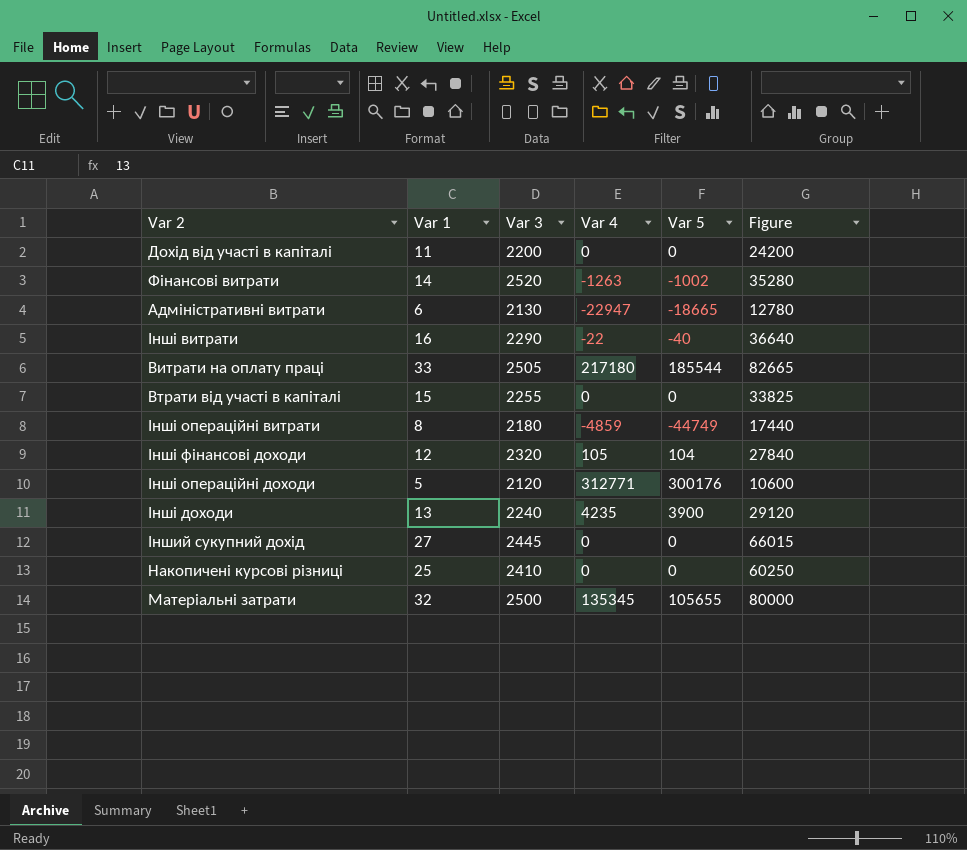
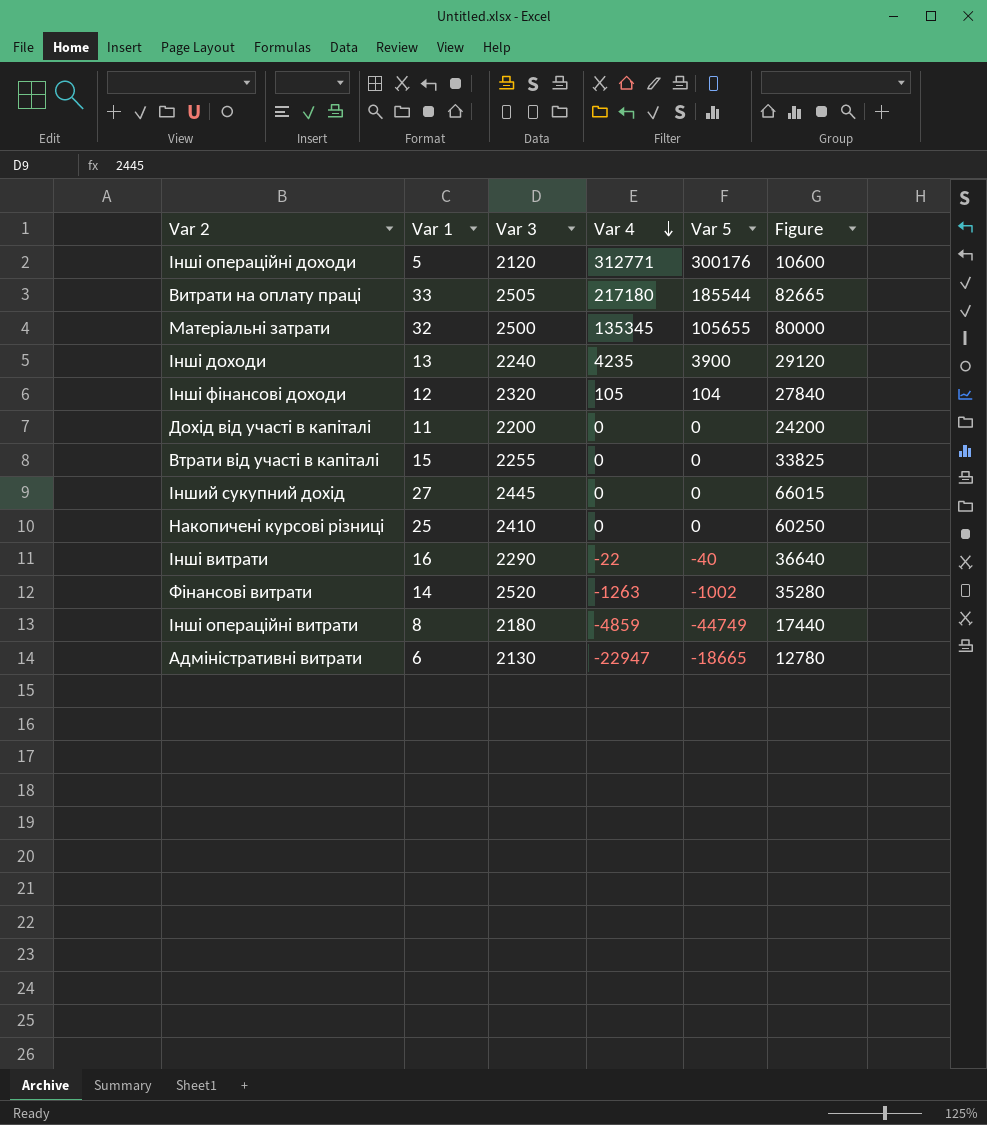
row order: none -> Var 4 descending

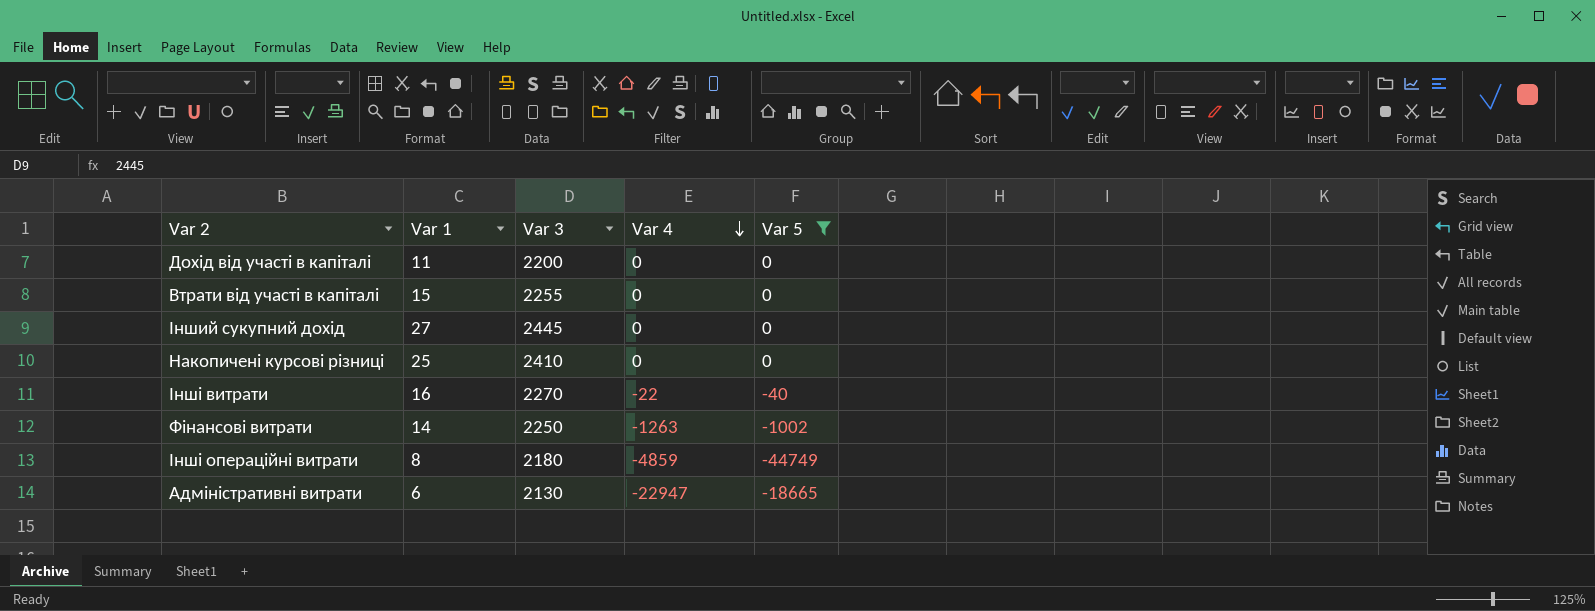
filter: none -> Var 5 <= 0
column Figure | formula: [Var 1] * [Var 3] -> none
Інші витрати | Var 3: 2290 -> 2270
Фінансові витрати | Var 3: 2520 -> 2250

